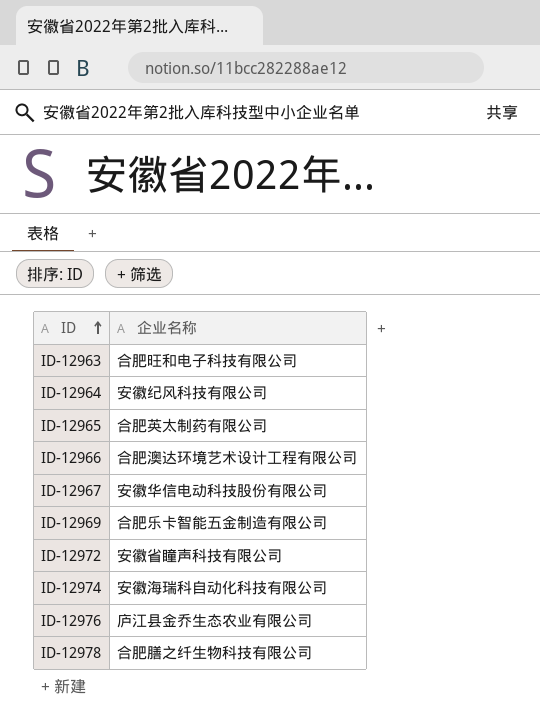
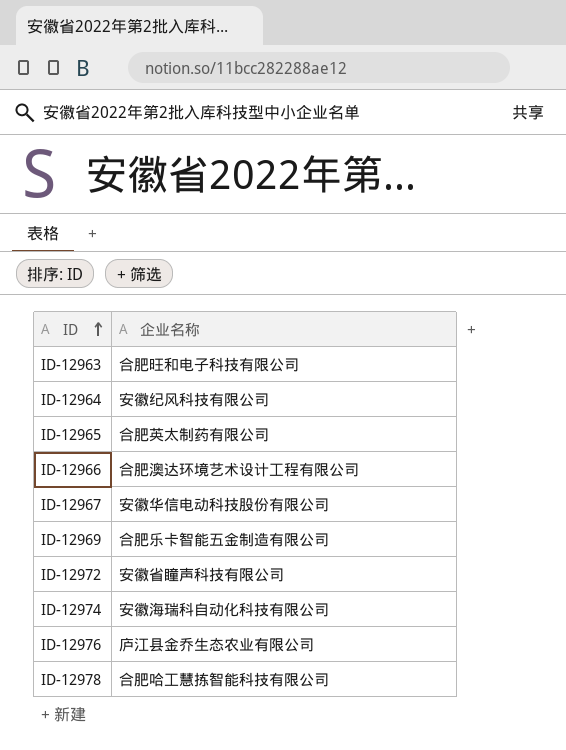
ID-12978 | 企业名称: 合肥膳之纤生物科技有限公司 -> 合肥哈工慧拣智能科技有限公司

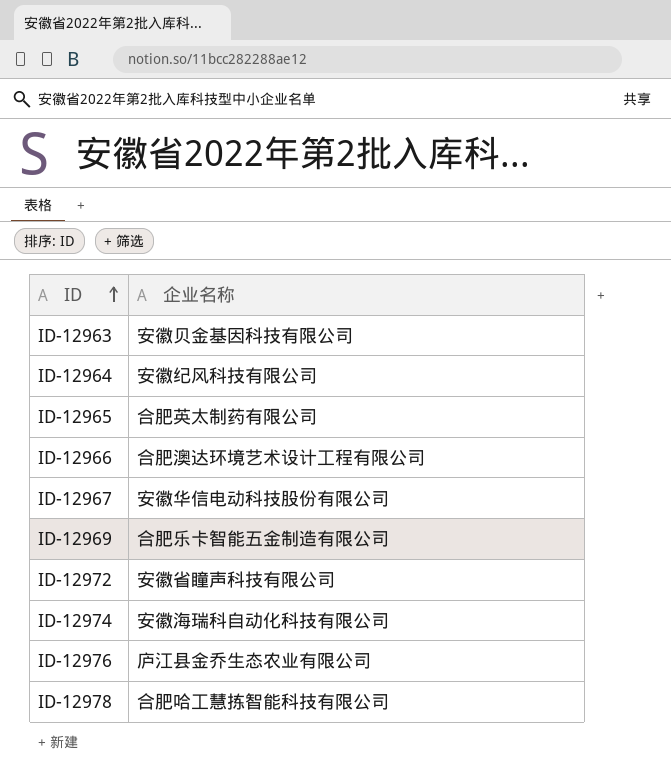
ID-12963 | 企业名称: 合肥旺和电子科技有限公司 -> 安徽贝金基因科技有限公司

